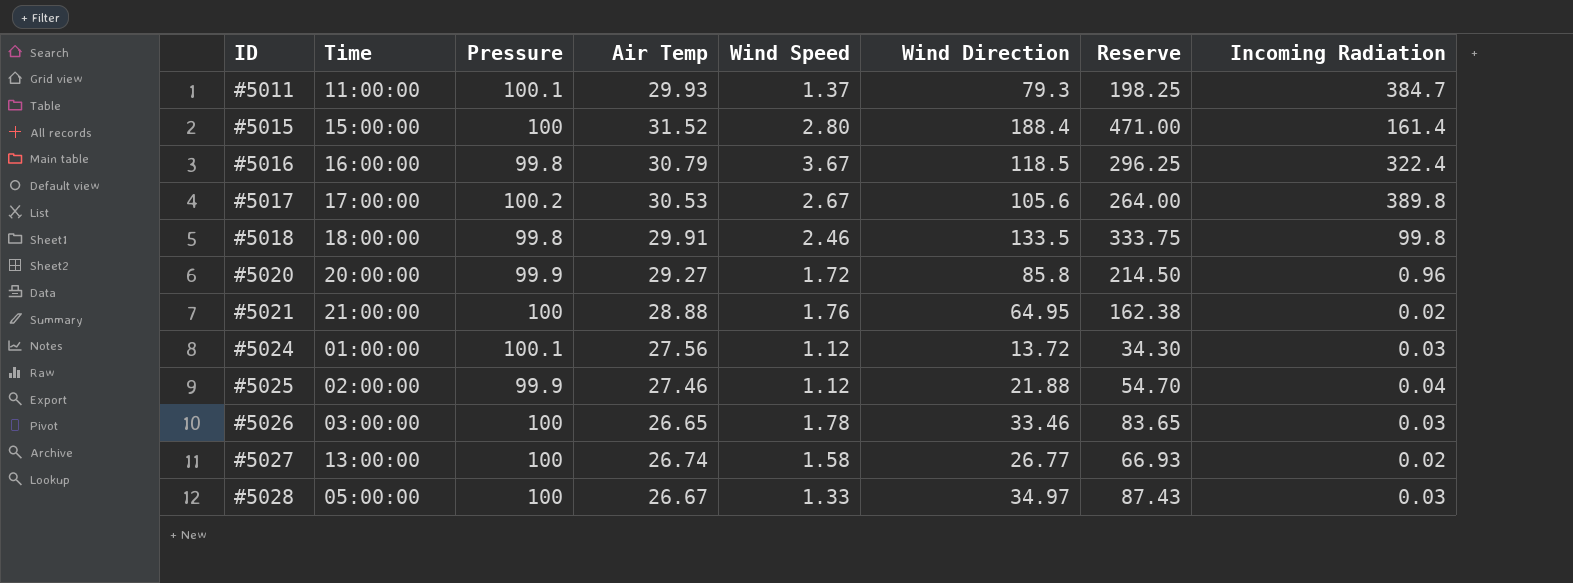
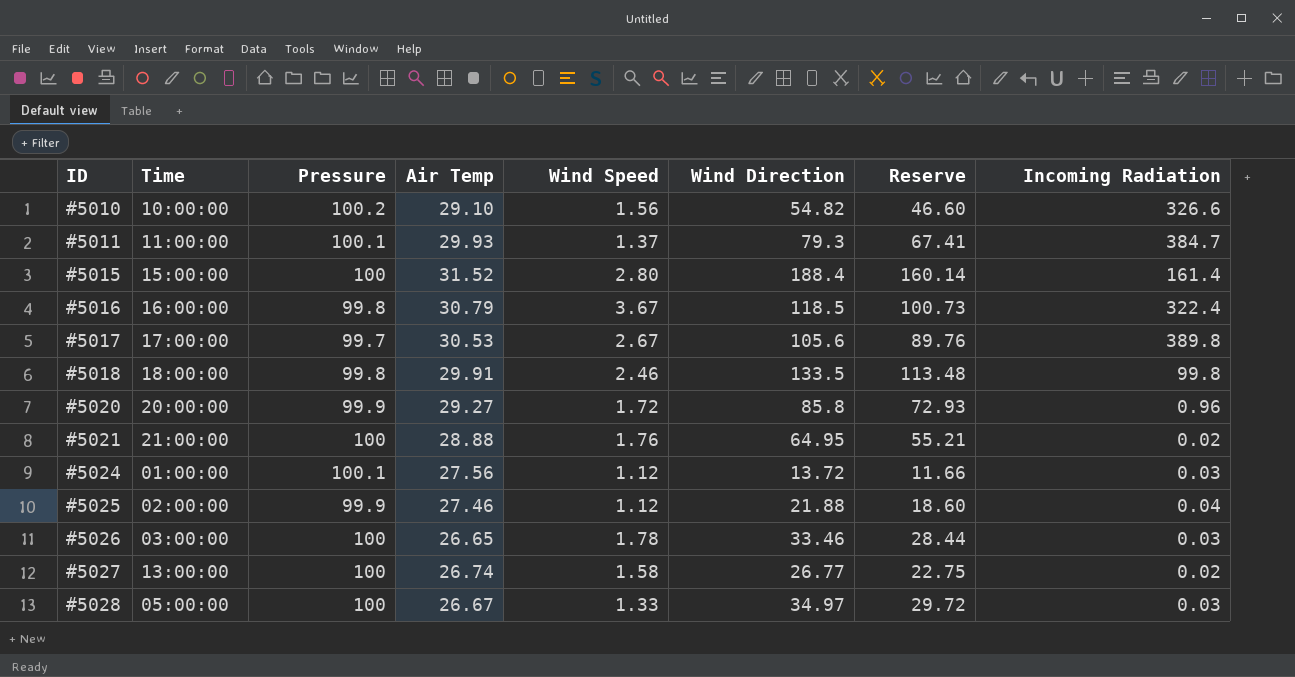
column Reserve | formula: [Wind Direction] * 2.5 -> [Wind Direction] * 0.85
row #5010: none -> 10:00:00 | 100.2 | 29.10 | 1.56 | 54.82 | 46.60 | 326.6
#5017 | Pressure: 100.2 -> 99.7

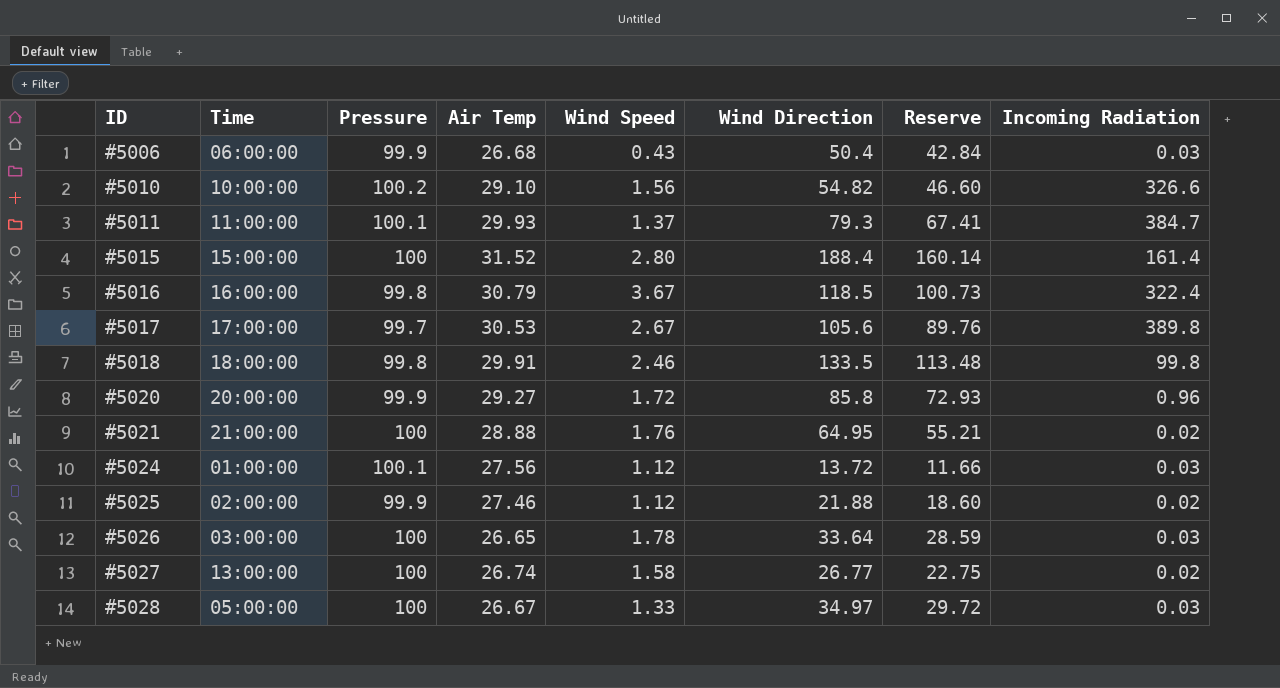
row #5006: none -> 06:00:00 | 99.9 | 26.68 | 0.43 | 50.4 | 42.84 | 0.03
#5025 | Incoming Radiation: 0.04 -> 0.02
#5026 | Wind Direction: 33.46 -> 33.64
#5026 | Reserve: 28.44 -> 28.59

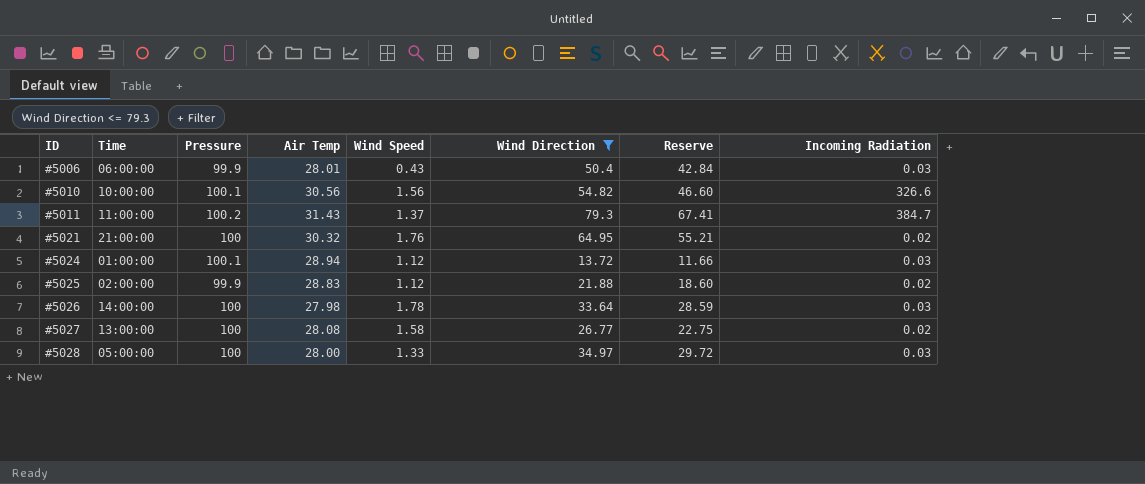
filter: none -> Wind Direction <= 79.3
#5006 | Air Temp: 26.68 -> 28.01
#5010 | Pressure: 100.2 -> 100.1
#5010 | Air Temp: 29.10 -> 30.56
#5011 | Pressure: 100.1 -> 100.2
#5011 | Air Temp: 29.93 -> 31.43
#5021 | Air Temp: 28.88 -> 30.32
#5024 | Air Temp: 27.56 -> 28.94
#5025 | Air Temp: 27.46 -> 28.83
#5026 | Time: 03:00:00 -> 14:00:00
#5026 | Air Temp: 26.65 -> 27.98
#5027 | Air Temp: 26.74 -> 28.08
#5028 | Air Temp: 26.67 -> 28.00

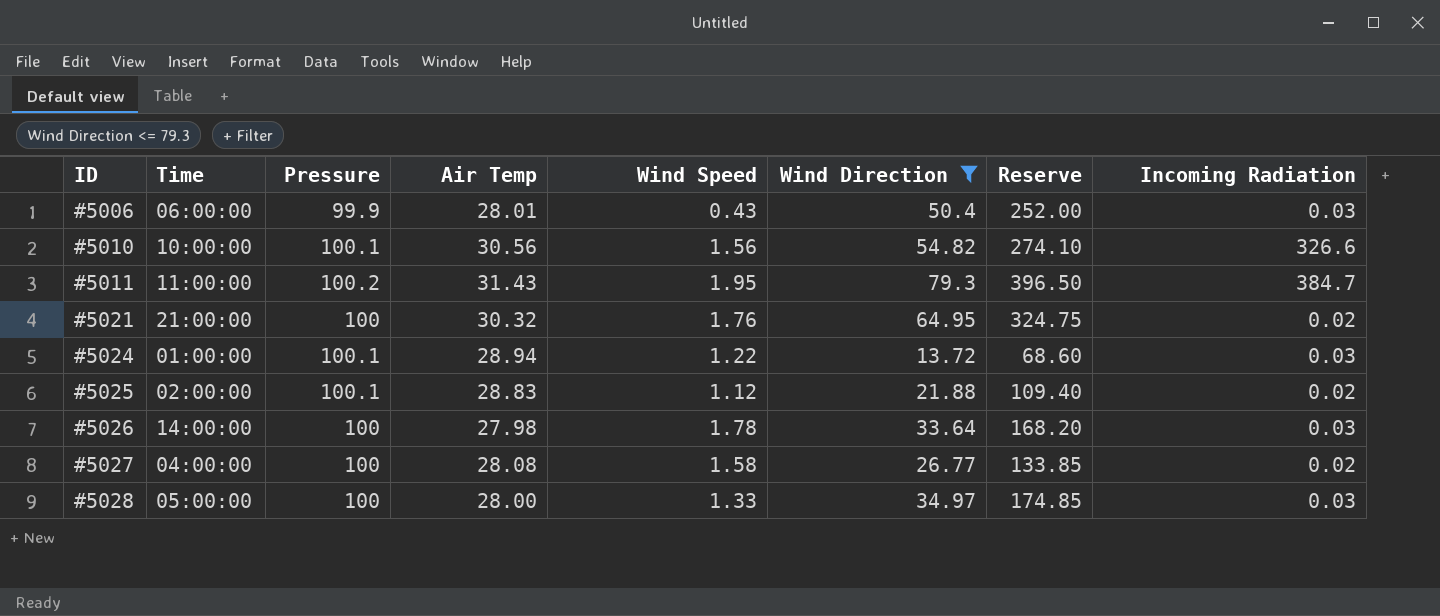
column Reserve | formula: [Wind Direction] * 0.85 -> [Wind Direction] * 5
#5011 | Wind Speed: 1.37 -> 1.95
#5024 | Wind Speed: 1.12 -> 1.22
#5025 | Pressure: 99.9 -> 100.1
#5027 | Time: 13:00:00 -> 04:00:00

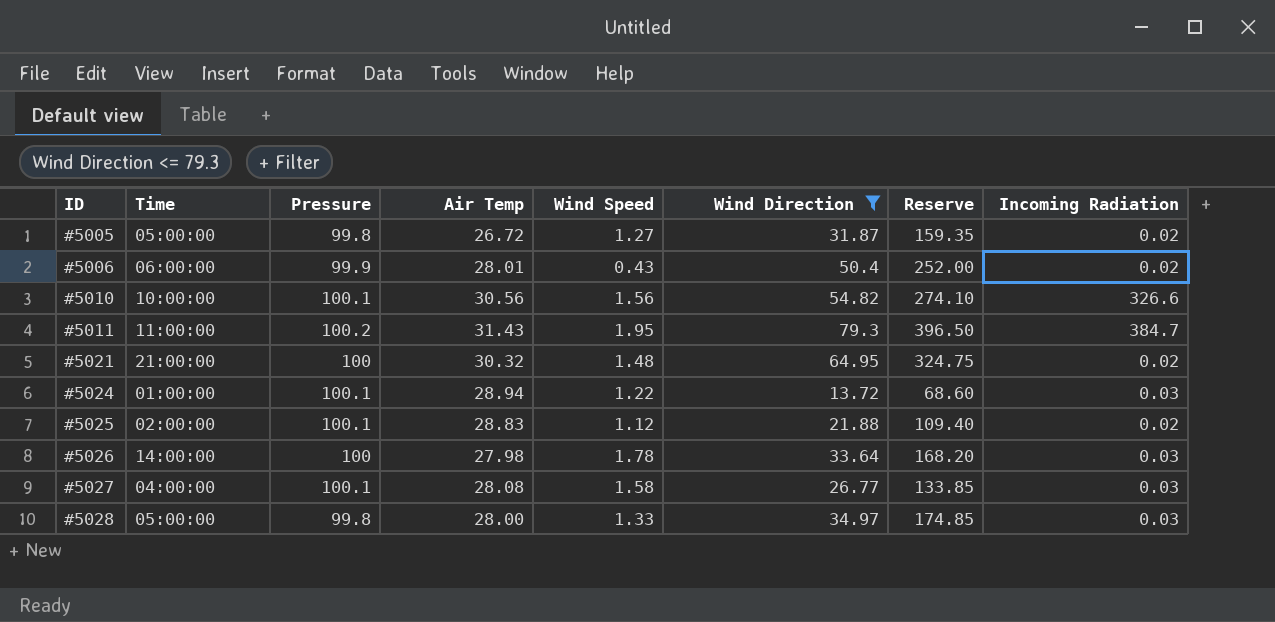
row #5005: none -> 05:00:00 | 99.8 | 26.72 | 1.27 | 31.87 | 159.35 | 0.02
#5006 | Incoming Radiation: 0.03 -> 0.02
#5021 | Wind Speed: 1.76 -> 1.48
#5027 | Pressure: 100 -> 100.1
#5027 | Incoming Radiation: 0.02 -> 0.03
#5028 | Pressure: 100 -> 99.8

